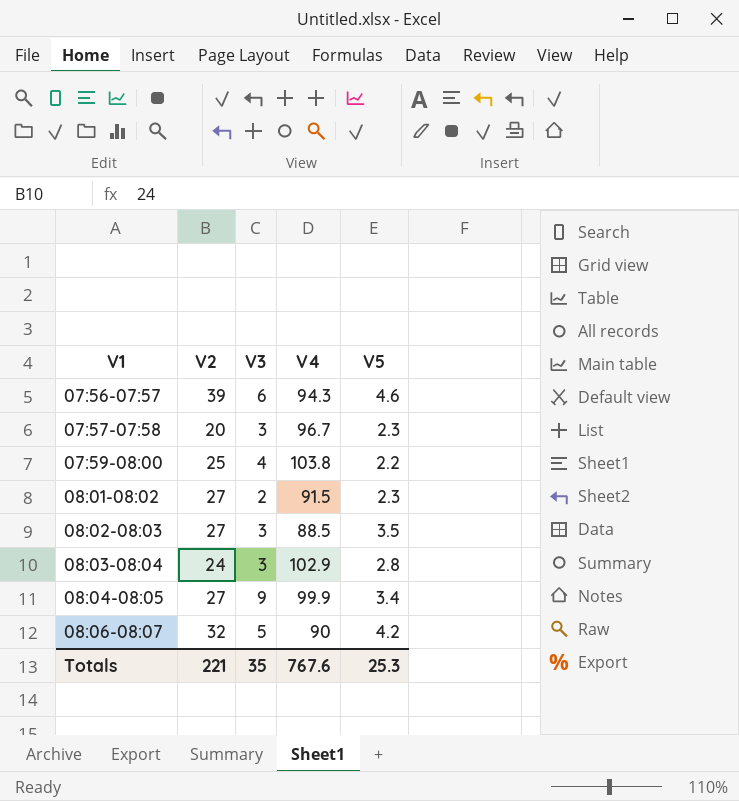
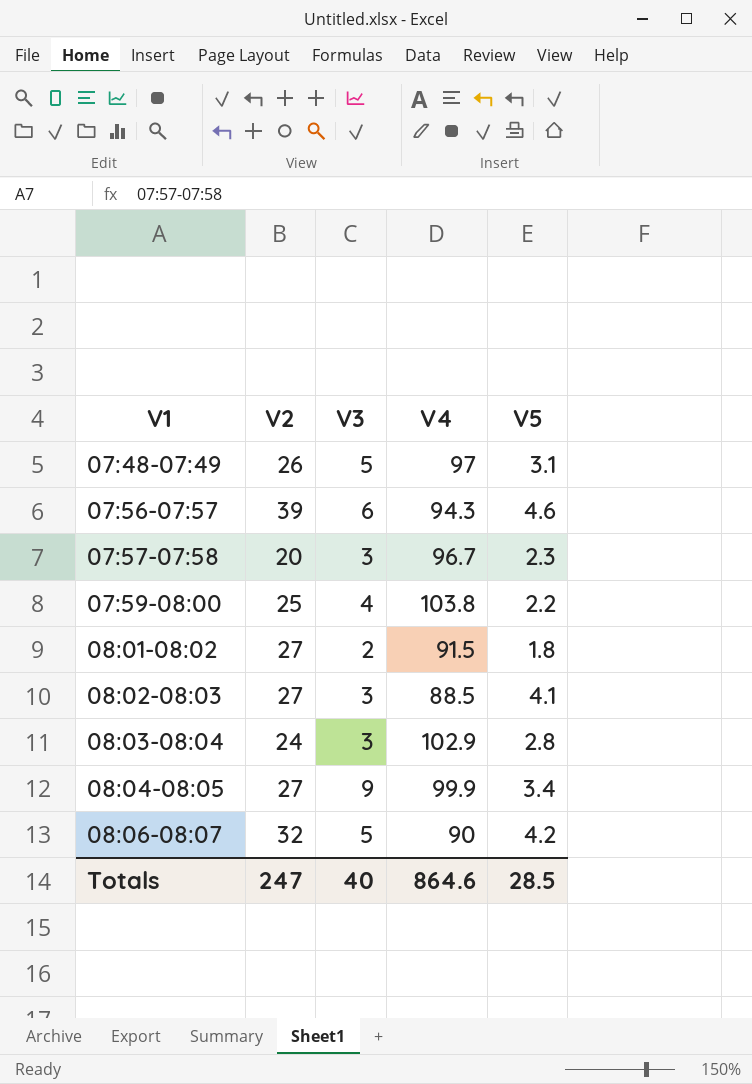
row 07:48-07:49: none -> 26 | 5 | 97 | 3.1
08:01-08:02 | V5: 2.3 -> 1.8
08:02-08:03 | V5: 3.5 -> 4.1
Totals | V2: 221 -> 247
Totals | V3: 35 -> 40
Totals | V4: 767.6 -> 864.6
Totals | V5: 25.3 -> 28.5

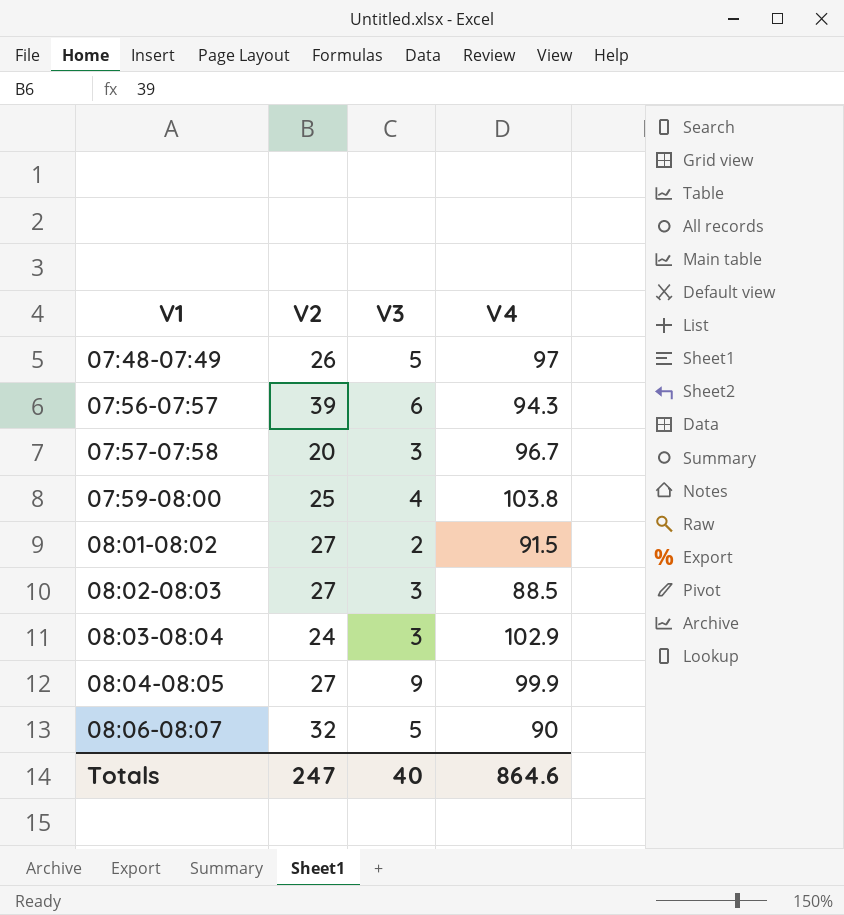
column V5 | position: 5 -> none

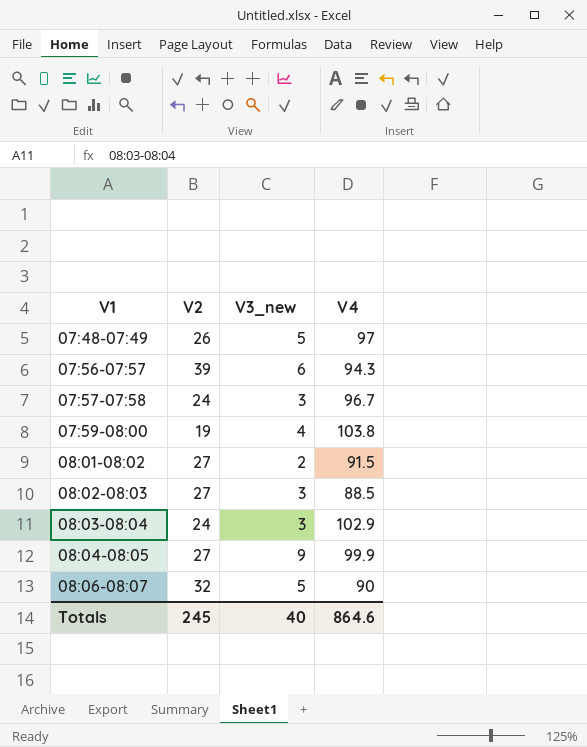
column name: V3 -> V3_new
07:57-07:58 | V2: 20 -> 24
07:59-08:00 | V2: 25 -> 19
Totals | V2: 247 -> 245

